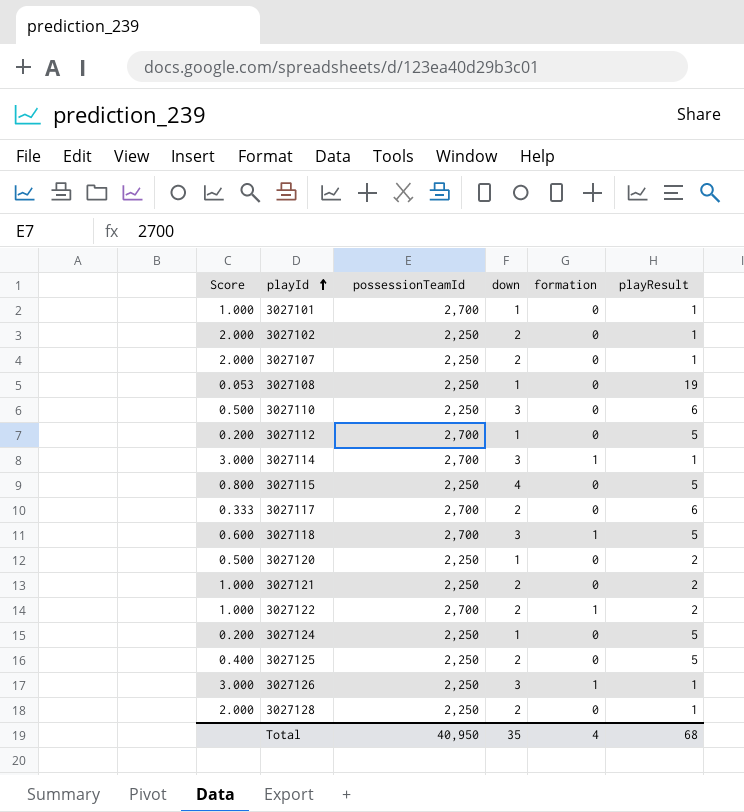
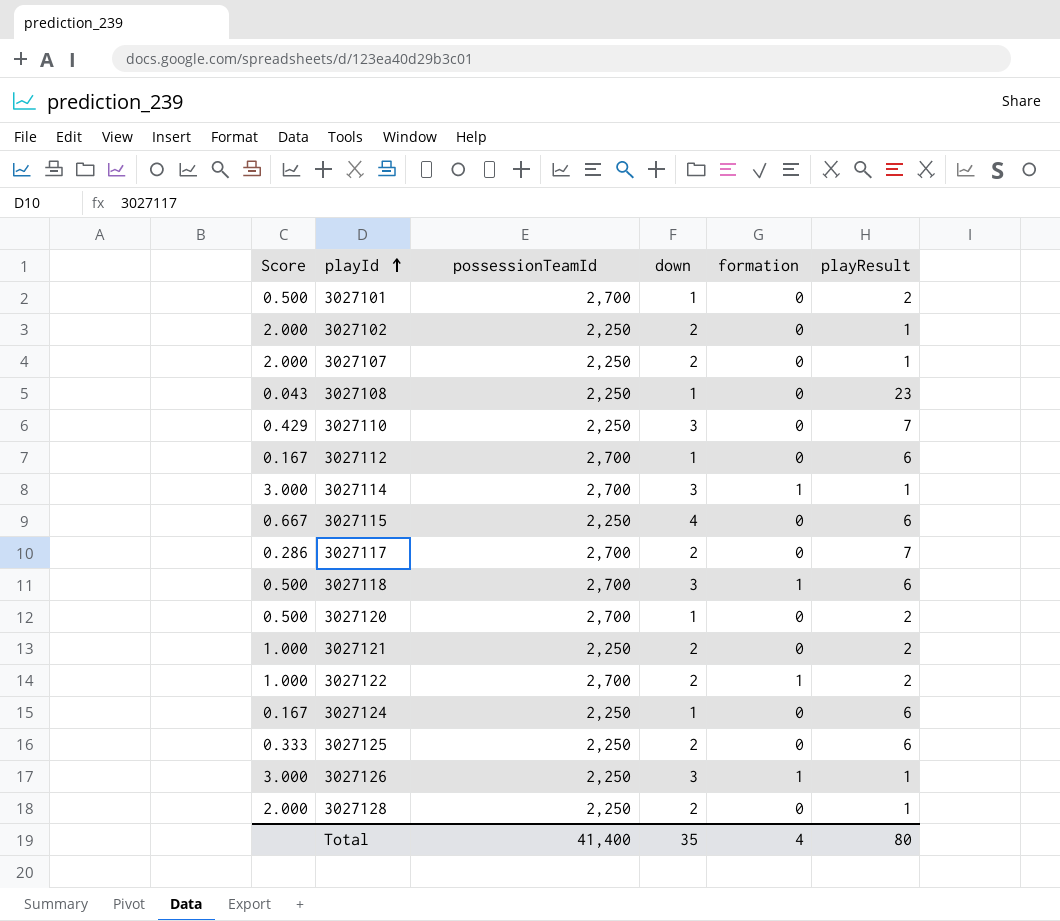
3027101 | Score: 1.000 -> 0.500
3027101 | playResult: 1 -> 2
3027108 | Score: 0.053 -> 0.043
3027108 | playResult: 19 -> 23
3027110 | Score: 0.500 -> 0.429
3027110 | playResult: 6 -> 7
3027112 | Score: 0.200 -> 0.167
3027112 | playResult: 5 -> 6
3027115 | Score: 0.800 -> 0.667
3027115 | playResult: 5 -> 6
3027117 | Score: 0.333 -> 0.286
3027117 | playResult: 6 -> 7
3027118 | Score: 0.600 -> 0.500
3027118 | playResult: 5 -> 6
3027120 | possessionTeamId: 2,250 -> 2,700
3027124 | Score: 0.200 -> 0.167
3027124 | playResult: 5 -> 6
3027125 | Score: 0.400 -> 0.333
3027125 | playResult: 5 -> 6
Total | possessionTeamId: 40,950 -> 41,400
Total | playResult: 68 -> 80

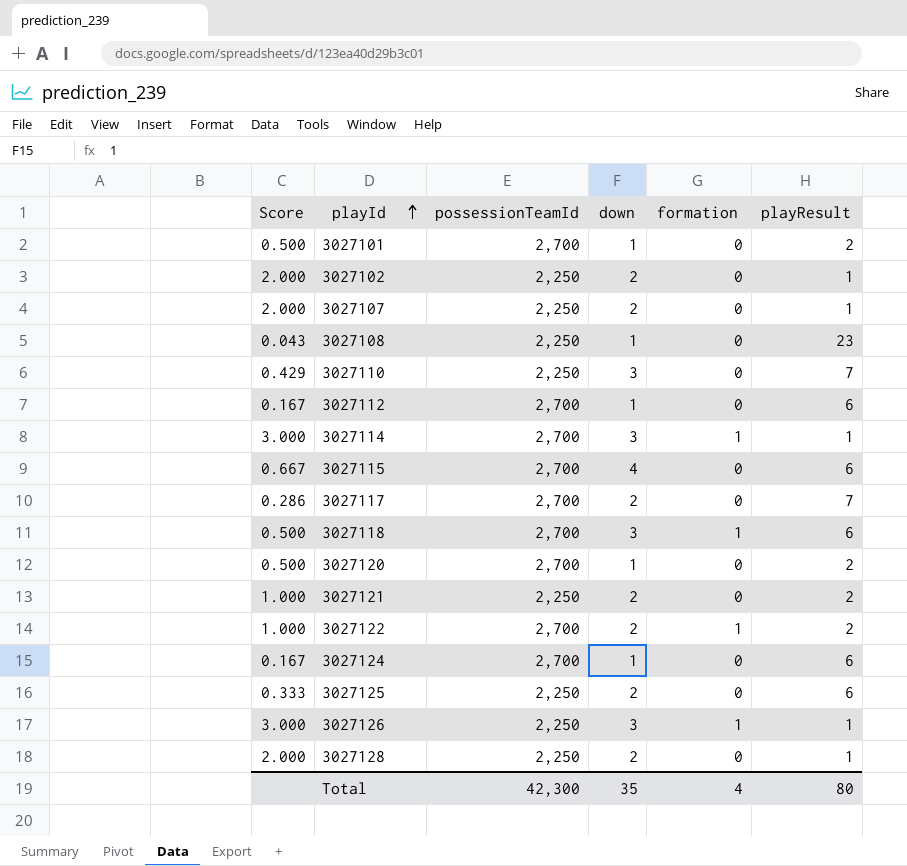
3027115 | possessionTeamId: 2,250 -> 2,700
3027124 | possessionTeamId: 2,250 -> 2,700
Total | possessionTeamId: 41,400 -> 42,300

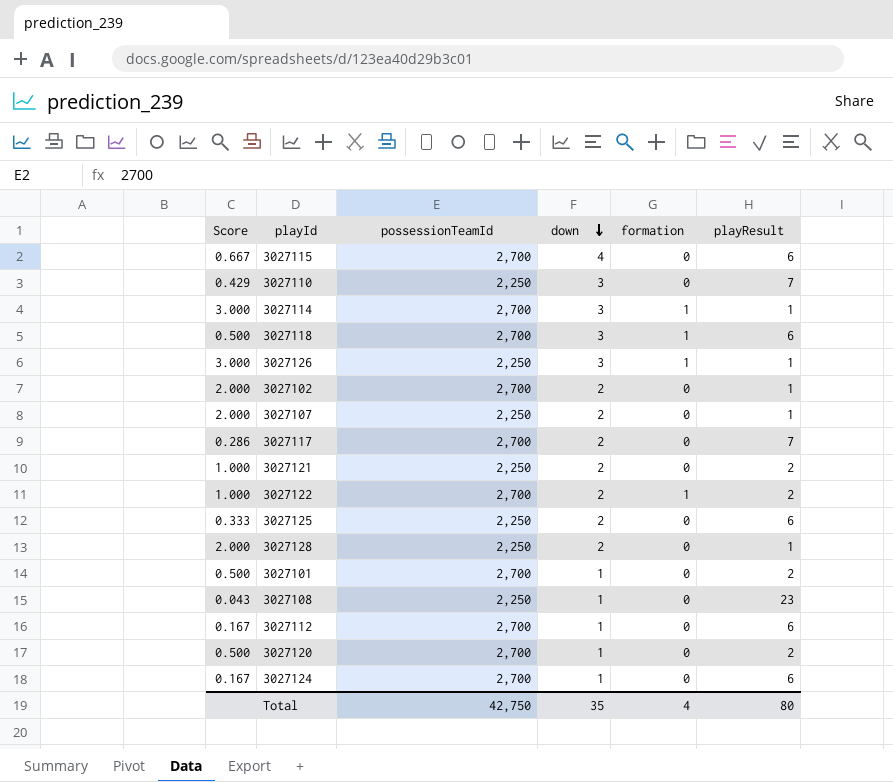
row order: playId ascending -> down descending
3027102 | possessionTeamId: 2,250 -> 2,700
Total | possessionTeamId: 42,300 -> 42,750

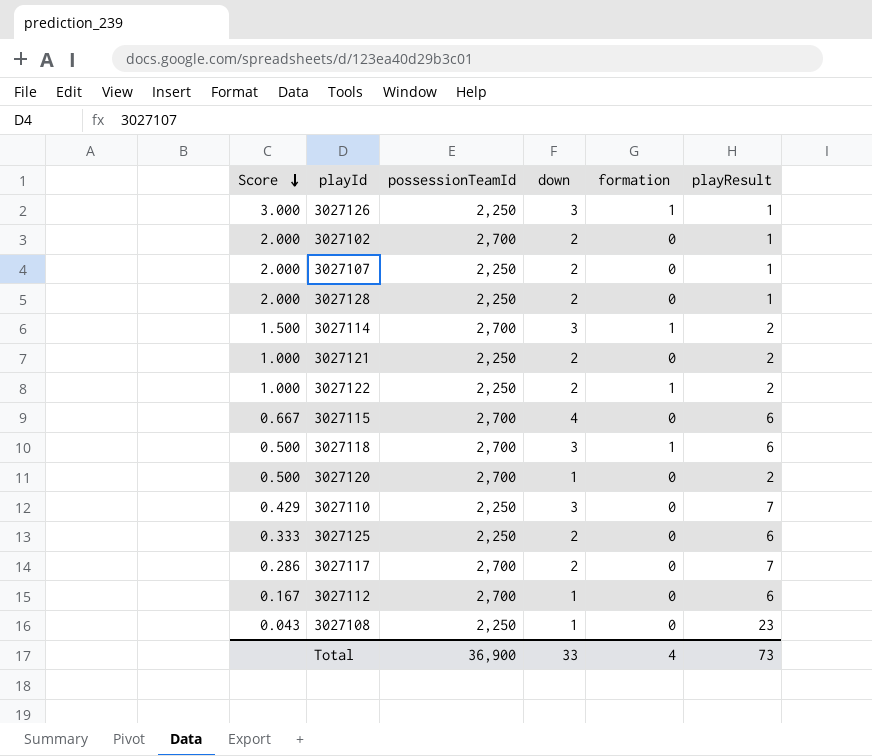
row order: down descending -> Score descending
row 3027101: 0.500 | 2,700 | 1 | 0 | 2 -> none
row 3027124: 0.167 | 2,700 | 1 | 0 | 6 -> none
3027114 | Score: 3.000 -> 1.500
3027114 | playResult: 1 -> 2
3027122 | possessionTeamId: 2,700 -> 2,250
Total | possessionTeamId: 42,750 -> 36,900
Total | down: 35 -> 33
Total | playResult: 80 -> 73

